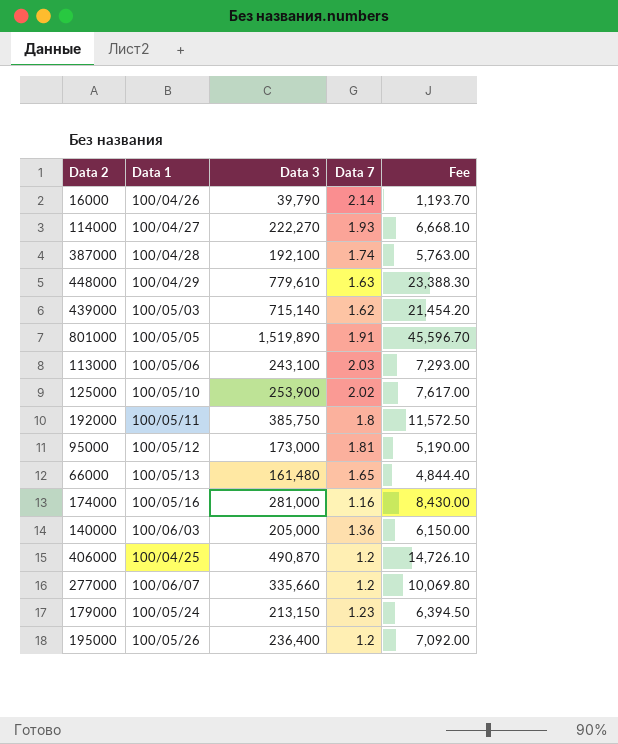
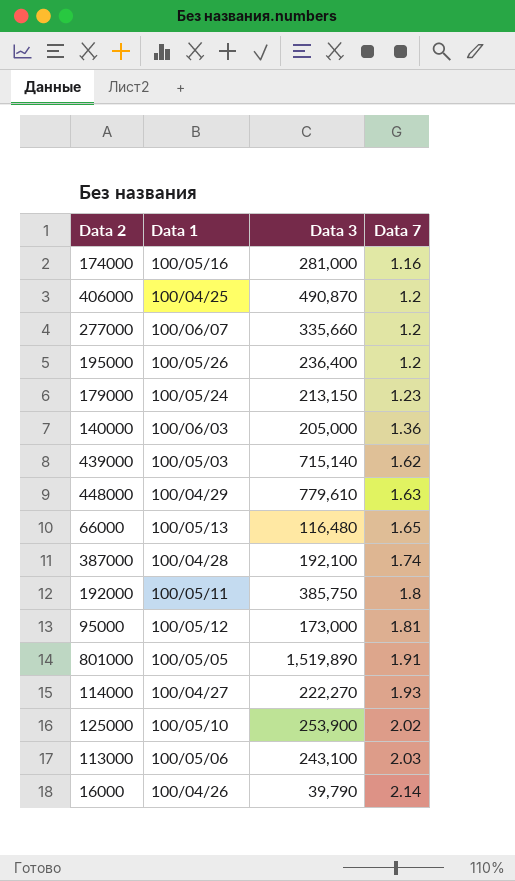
row order: none -> Data 7 ascending
column Fee | formula: [Data 3] * 0.03 -> none
66000 | Data 3: 161,480 -> 116,480

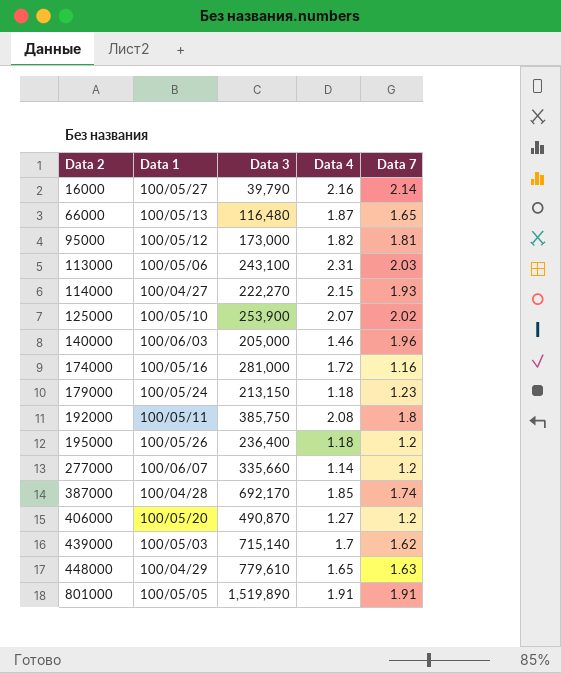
row order: Data 7 ascending -> Data 2 ascending
column Data 4 | position: none -> 4
16000 | Data 1: 100/04/26 -> 100/05/27
140000 | Data 7: 1.36 -> 1.96
387000 | Data 3: 192,100 -> 692,170
406000 | Data 1: 100/04/25 -> 100/05/20

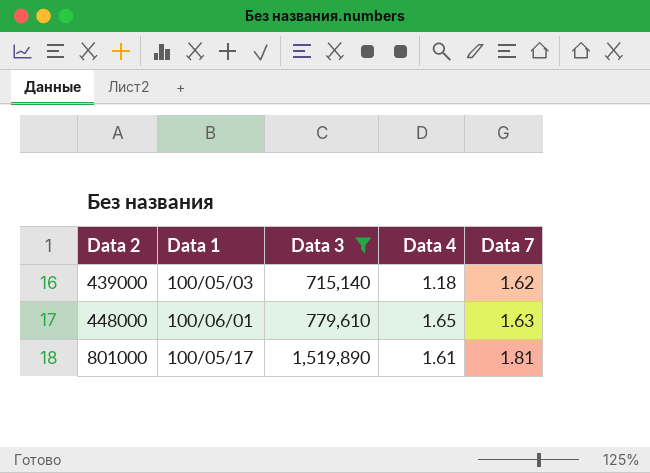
filter: none -> Data 3 >= 715,140
439000 | Data 4: 1.7 -> 1.18
448000 | Data 1: 100/04/29 -> 100/06/01
801000 | Data 1: 100/05/05 -> 100/05/17
801000 | Data 4: 1.91 -> 1.61
801000 | Data 7: 1.91 -> 1.81

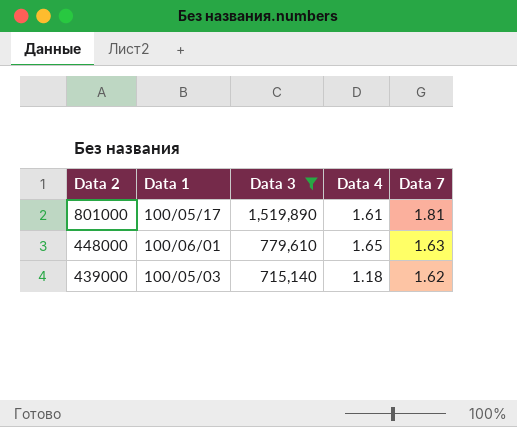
row order: Data 2 ascending -> Data 2 descending

